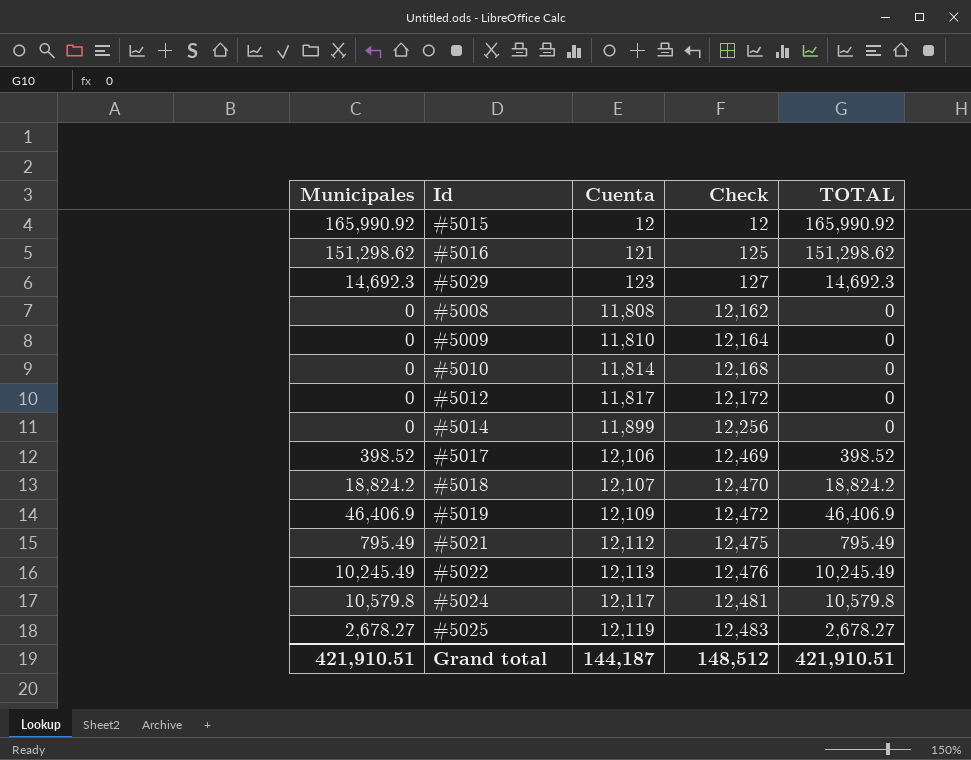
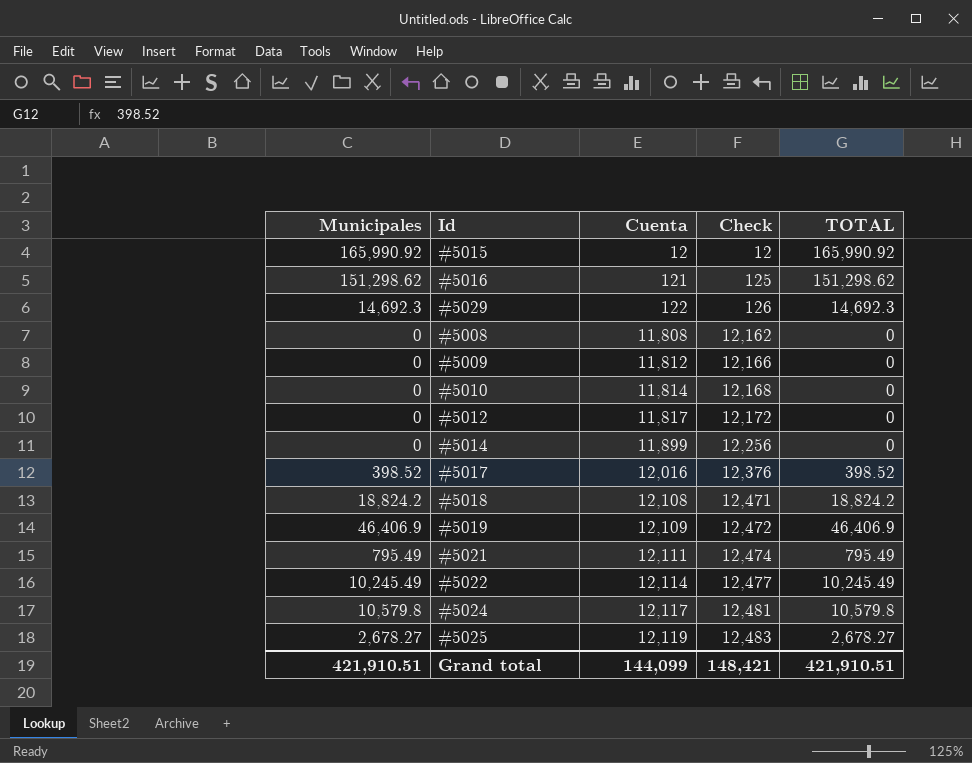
#5029 | Cuenta: 123 -> 122
#5029 | Check: 127 -> 126
#5009 | Cuenta: 11,810 -> 11,812
#5009 | Check: 12,164 -> 12,166
#5017 | Cuenta: 12,106 -> 12,016
#5017 | Check: 12,469 -> 12,376
#5018 | Cuenta: 12,107 -> 12,108
#5018 | Check: 12,470 -> 12,471
#5021 | Cuenta: 12,112 -> 12,111
#5021 | Check: 12,475 -> 12,474
#5022 | Cuenta: 12,113 -> 12,114
#5022 | Check: 12,476 -> 12,477
Grand total | Cuenta: 144,187 -> 144,099
Grand total | Check: 148,512 -> 148,421

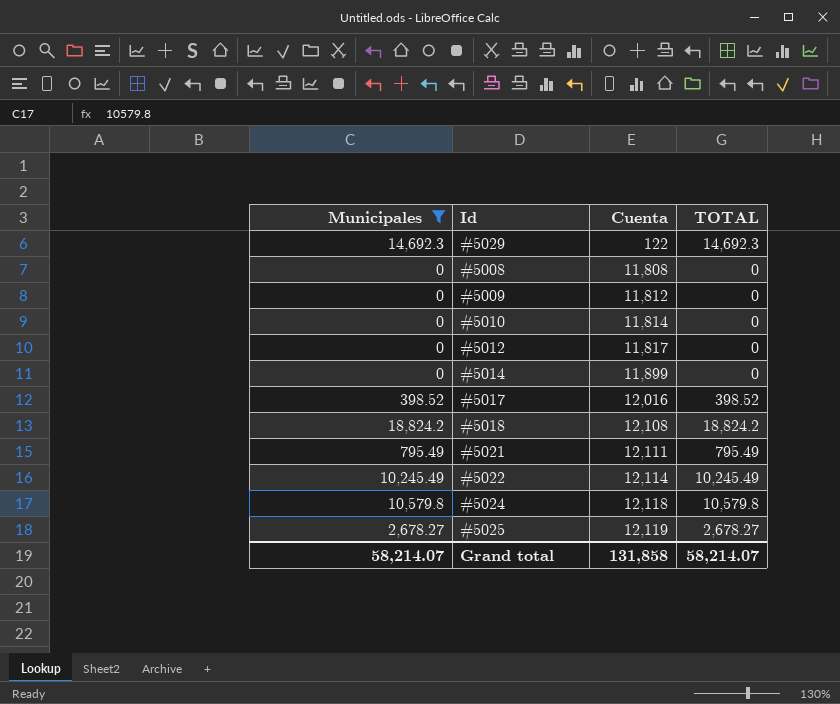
filter: none -> Municipales <= 18,824.2
column Check | formula: [Cuenta] * 1.03 -> none
#5024 | Cuenta: 12,117 -> 12,118
Grand total | Municipales: 421,910.51 -> 58,214.07
Grand total | Cuenta: 144,099 -> 131,858
Grand total | TOTAL: 421,910.51 -> 58,214.07

